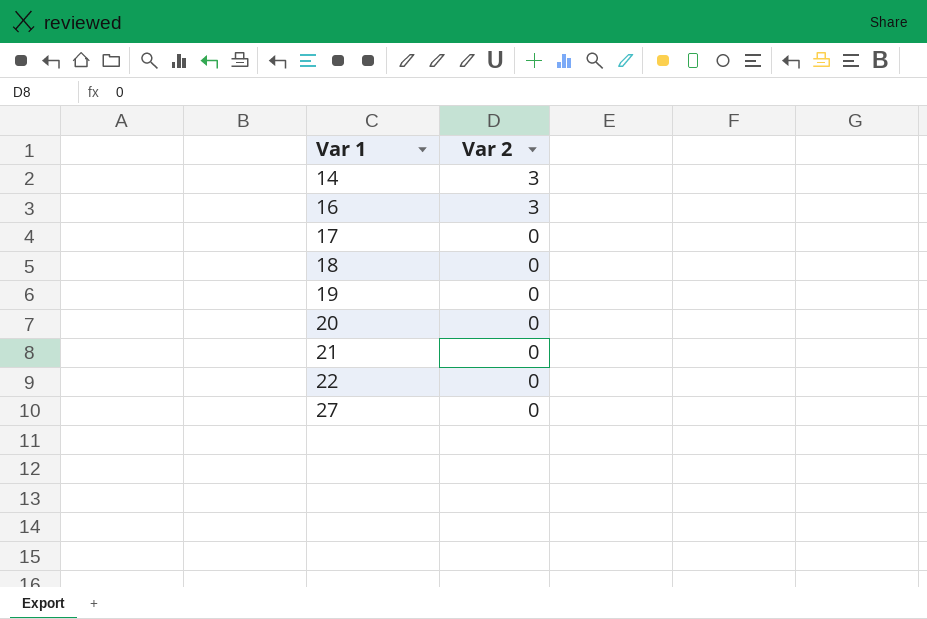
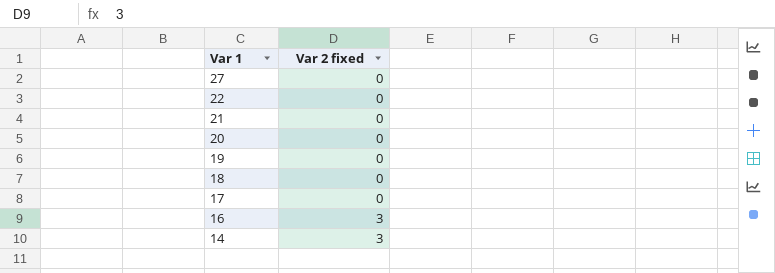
row order: Var 1 ascending -> Var 1 descending
column name: Var 2 -> Var 2 fixed

